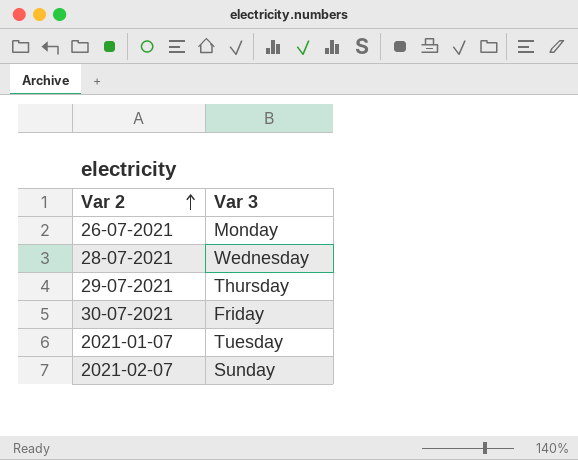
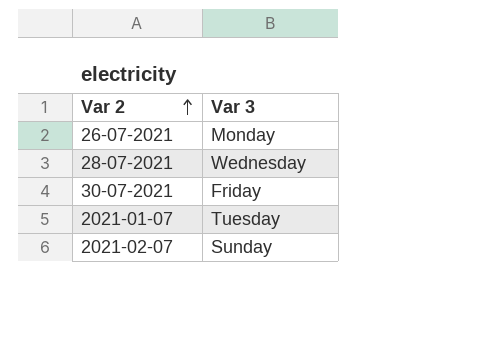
row 29-07-2021: Thursday -> none

